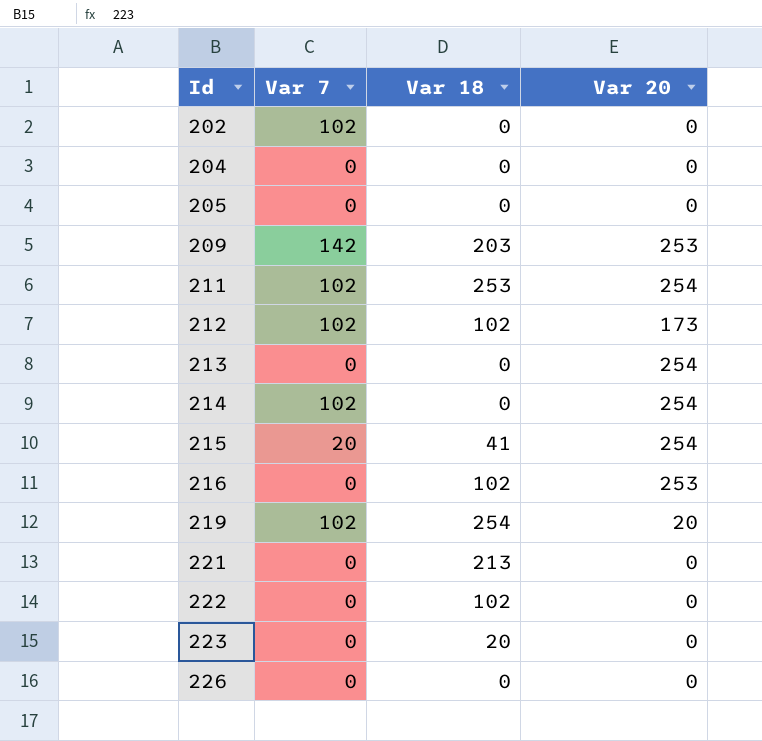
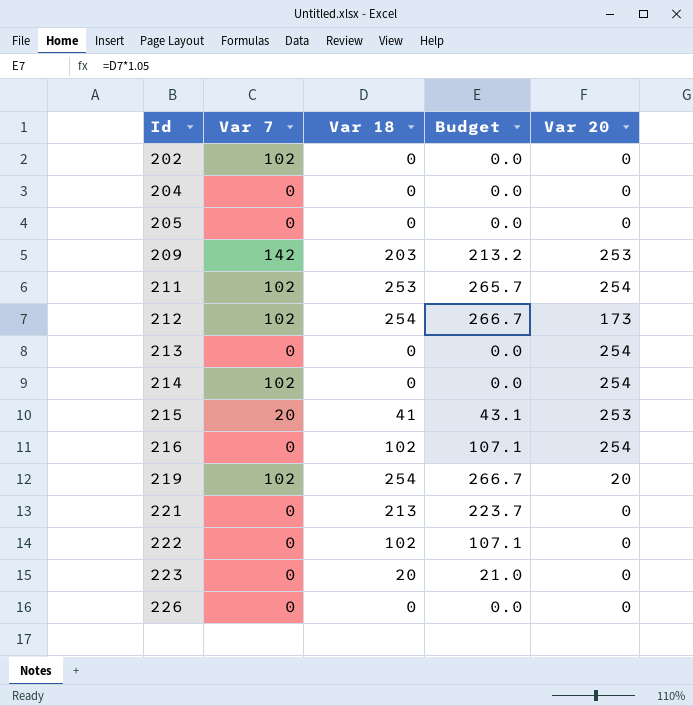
column Budget | formula: none -> [Var 18] * 1.05
212 | Var 18: 102 -> 254
215 | Var 20: 254 -> 253
216 | Var 20: 253 -> 254

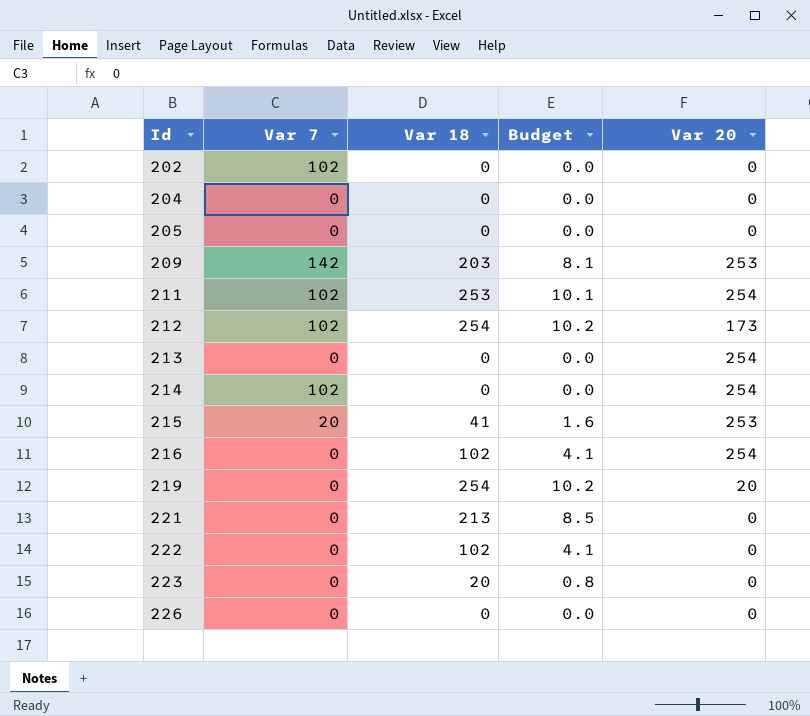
column Budget | formula: [Var 18] * 1.05 -> [Var 18] * 0.04
219 | Var 7: 102 -> 0

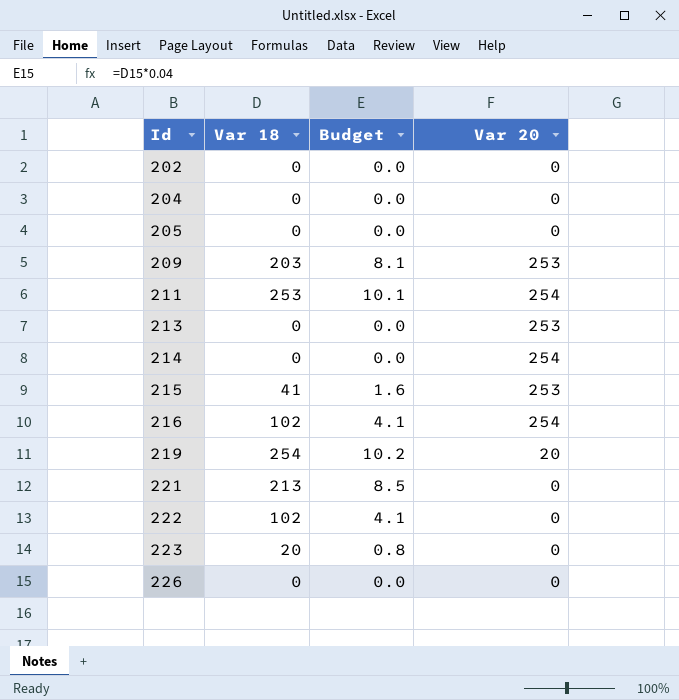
column Var 7 | position: 2 -> none
row 212: 102 | 254 | 10.2 | 173 -> none
213 | Var 20: 254 -> 253

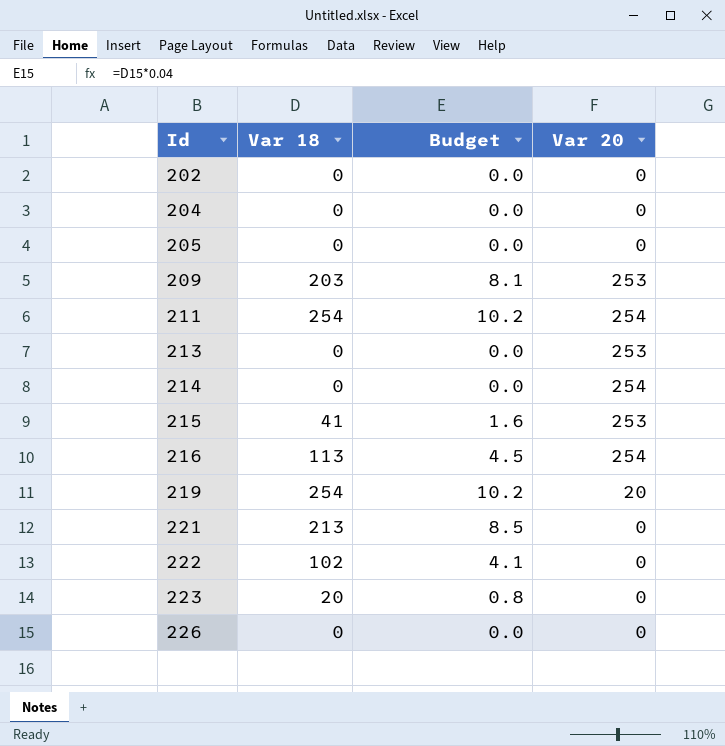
211 | Var 18: 253 -> 254
211 | Budget: 10.1 -> 10.2
216 | Var 18: 102 -> 113
216 | Budget: 4.1 -> 4.5

